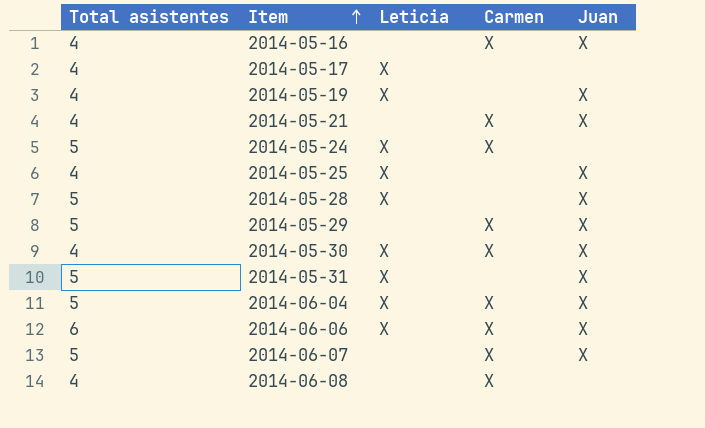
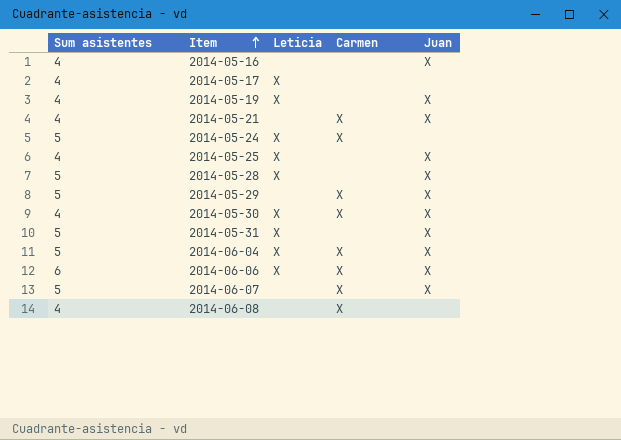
column name: Total asistentes -> Sum asistentes
2014-05-16 | Carmen: X -> none

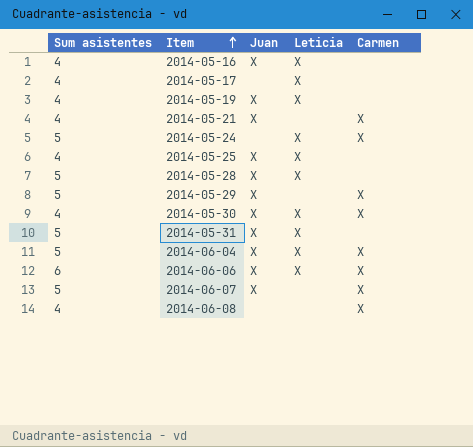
column Juan | position: 5 -> 3
2014-05-16 | Leticia: none -> X

